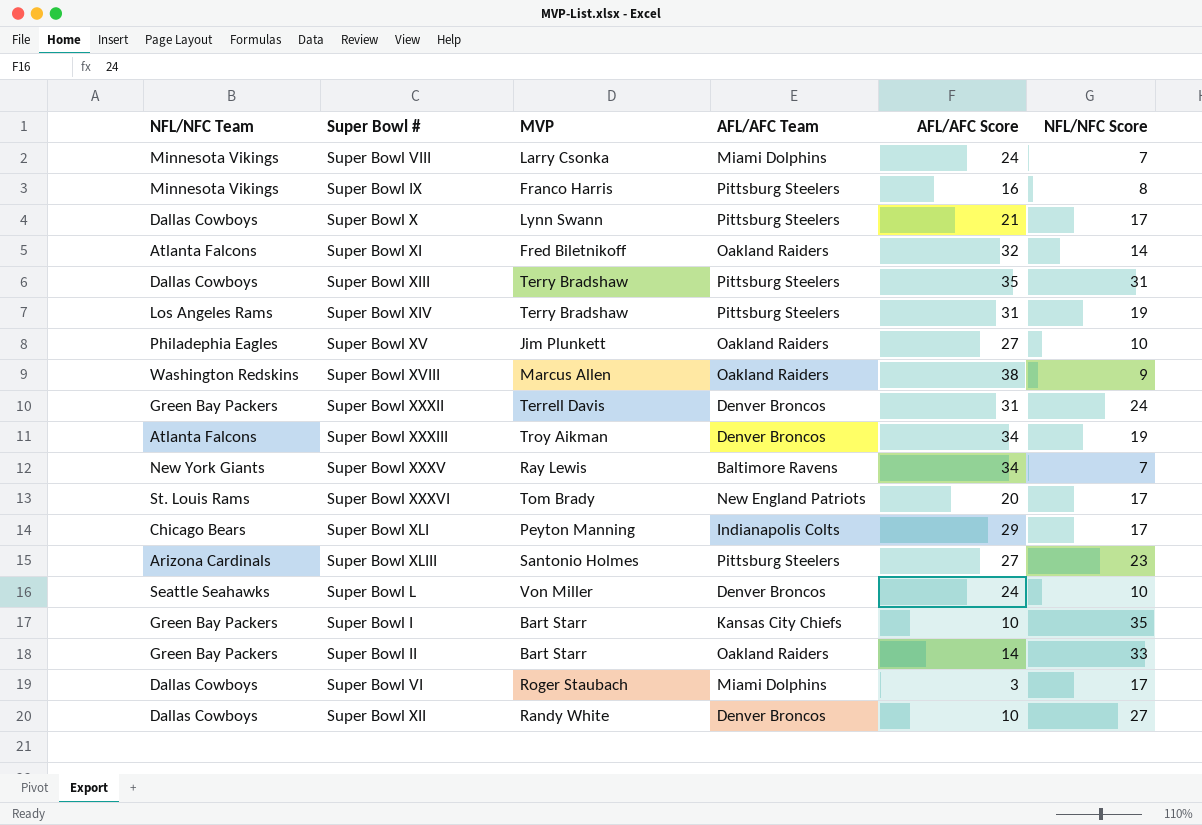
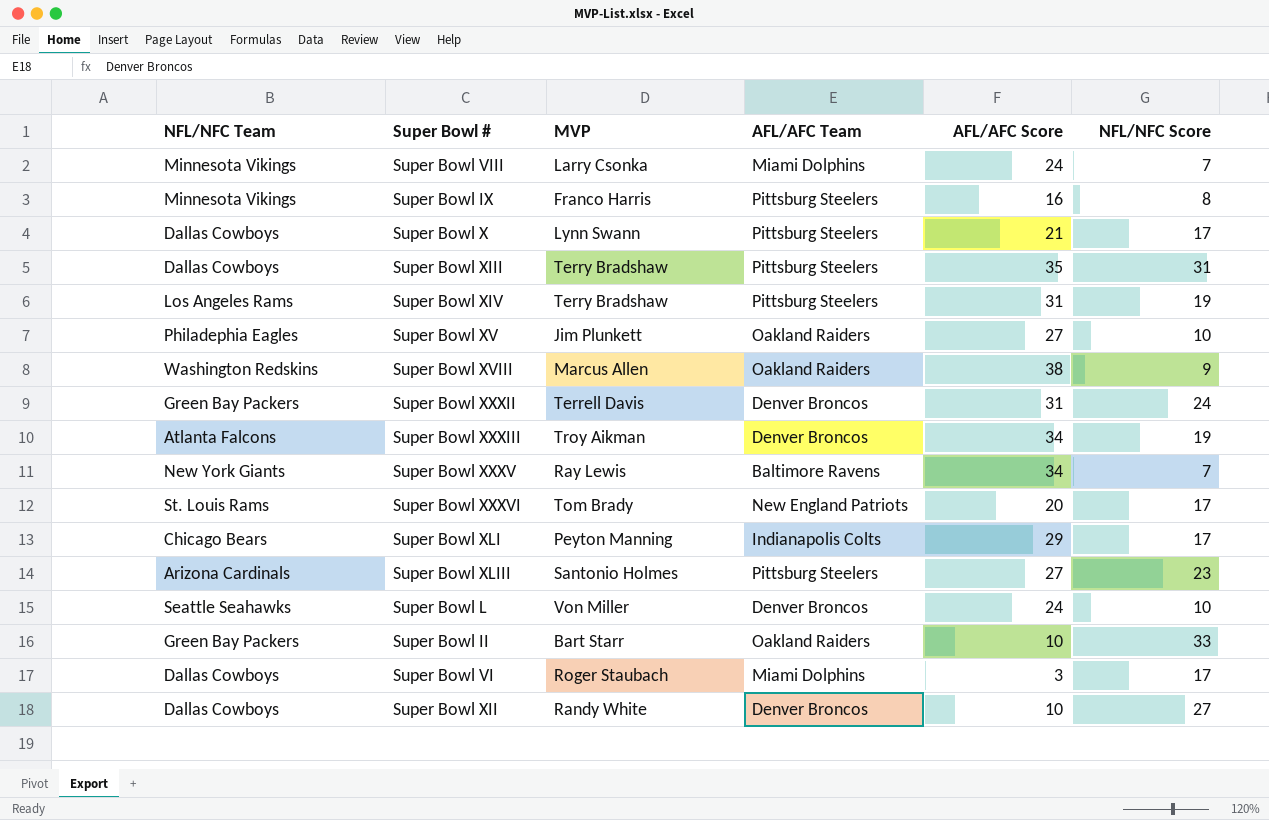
row Super Bowl XI: Atlanta Falcons | Fred Biletnikoff | Oakland Raiders | 32 | 14 -> none
row Super Bowl I: Green Bay Packers | Bart Starr | Kansas City Chiefs | 10 | 35 -> none
Super Bowl II | AFL/AFC Score: 14 -> 10

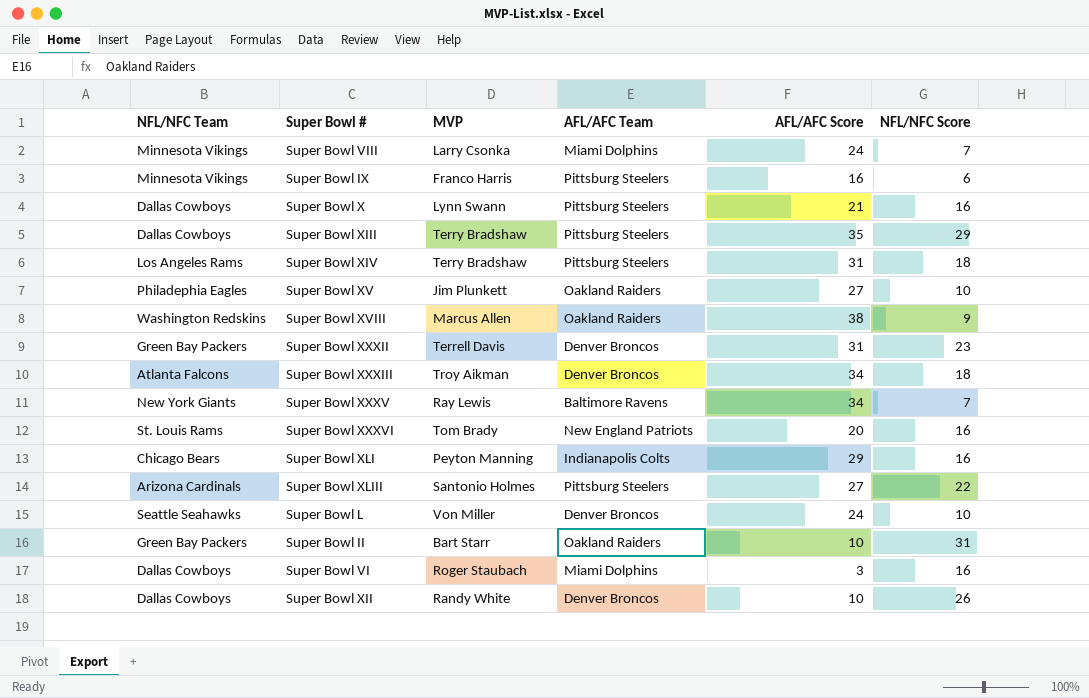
Super Bowl IX | NFL/NFC Score: 8 -> 6
Super Bowl X | NFL/NFC Score: 17 -> 16
Super Bowl XIII | NFL/NFC Score: 31 -> 29
Super Bowl XIV | NFL/NFC Score: 19 -> 18
Super Bowl XXXII | NFL/NFC Score: 24 -> 23
Super Bowl XXXIII | NFL/NFC Score: 19 -> 18
Super Bowl XXXVI | NFL/NFC Score: 17 -> 16
Super Bowl XLI | NFL/NFC Score: 17 -> 16
Super Bowl XLIII | NFL/NFC Score: 23 -> 22
Super Bowl II | NFL/NFC Score: 33 -> 31
Super Bowl VI | NFL/NFC Score: 17 -> 16
Super Bowl XII | NFL/NFC Score: 27 -> 26

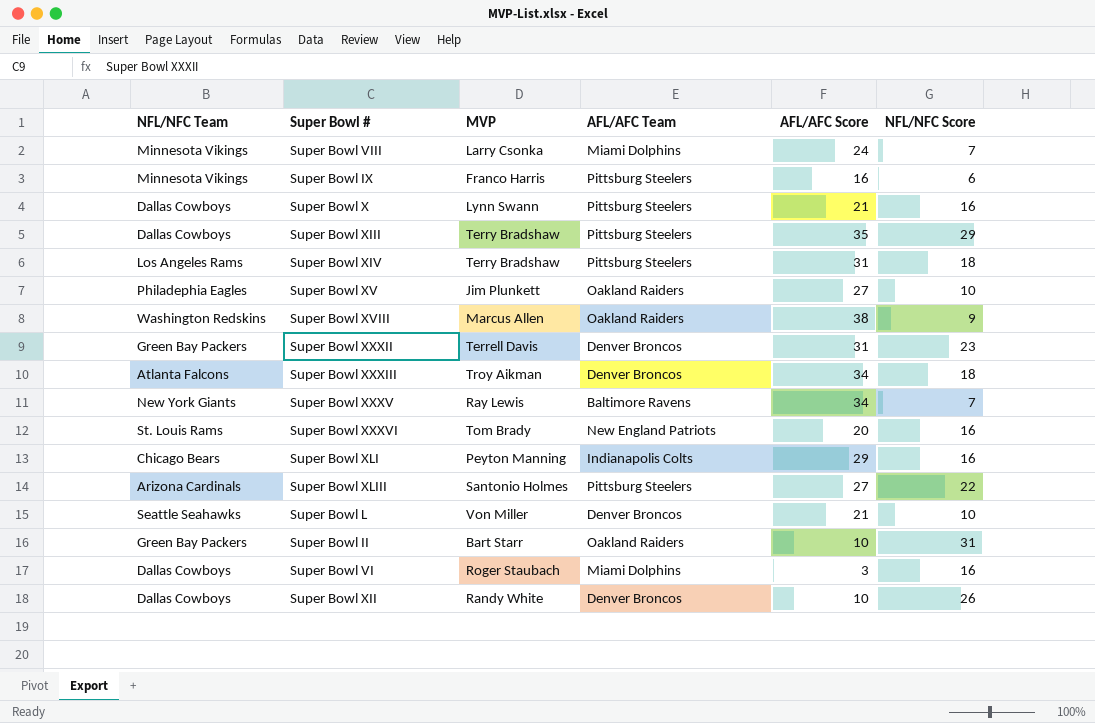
Super Bowl L | AFL/AFC Score: 24 -> 21

